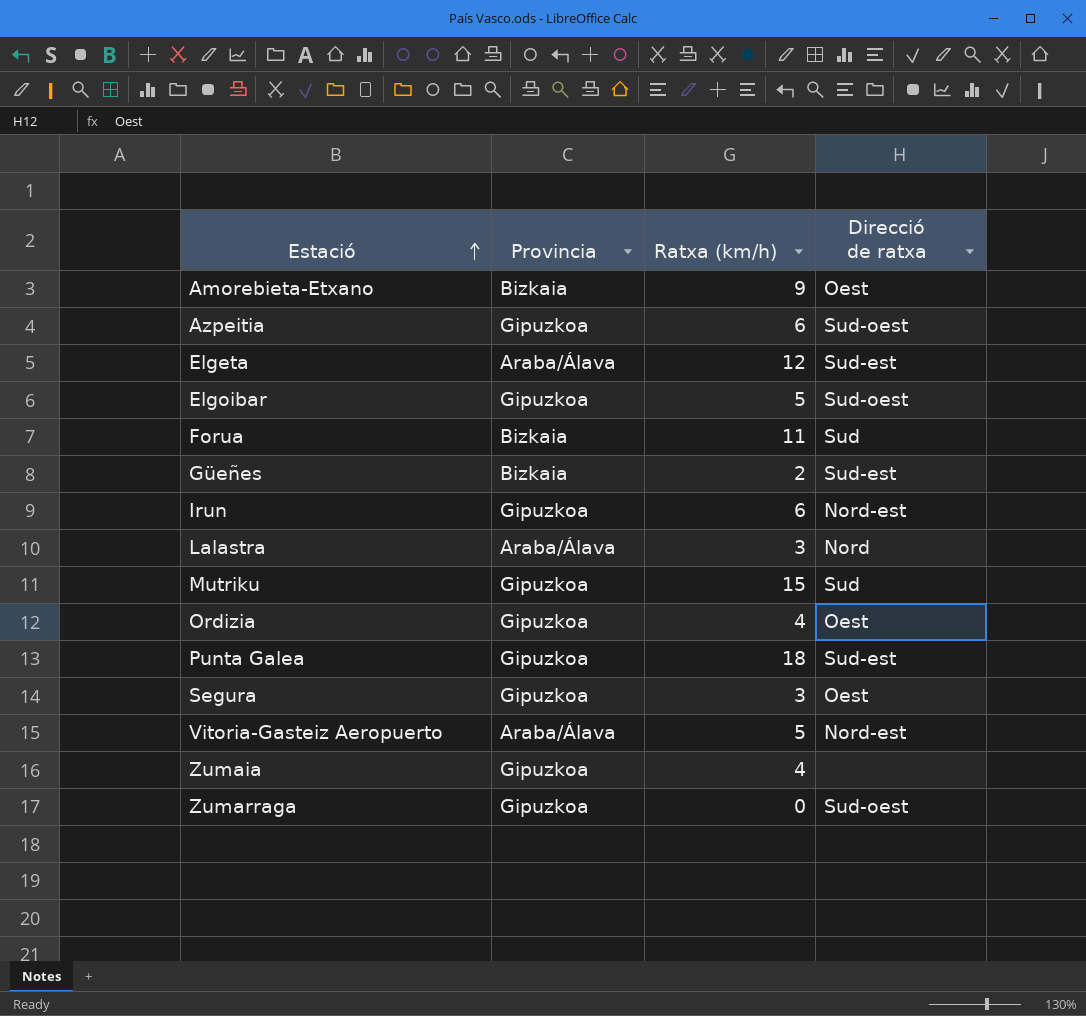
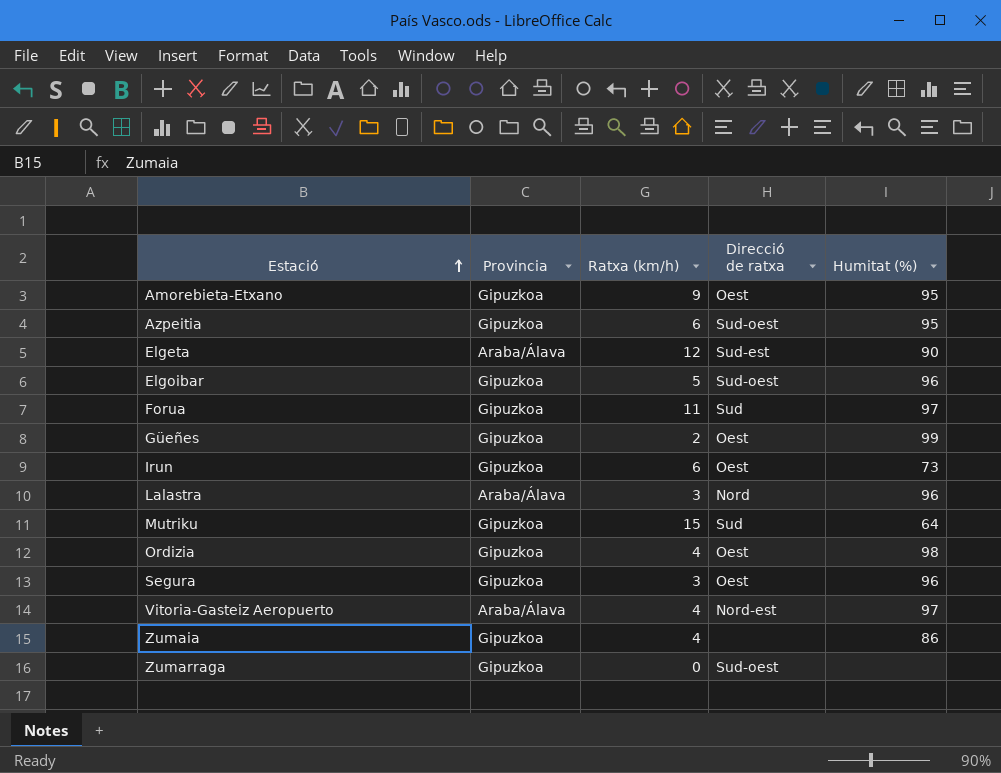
column Humitat (%) | position: none -> 5
row Punta Galea: Gipuzkoa | 18 | Sud-est -> none
Amorebieta-Etxano | Provincia: Bizkaia -> Gipuzkoa
Forua | Provincia: Bizkaia -> Gipuzkoa
Güeñes | Provincia: Bizkaia -> Gipuzkoa
Güeñes | Direcció de ratxa: Sud-est -> Oest
Irun | Direcció de ratxa: Nord-est -> Oest
Vitoria-Gasteiz Aeropuerto | Ratxa (km/h): 5 -> 4

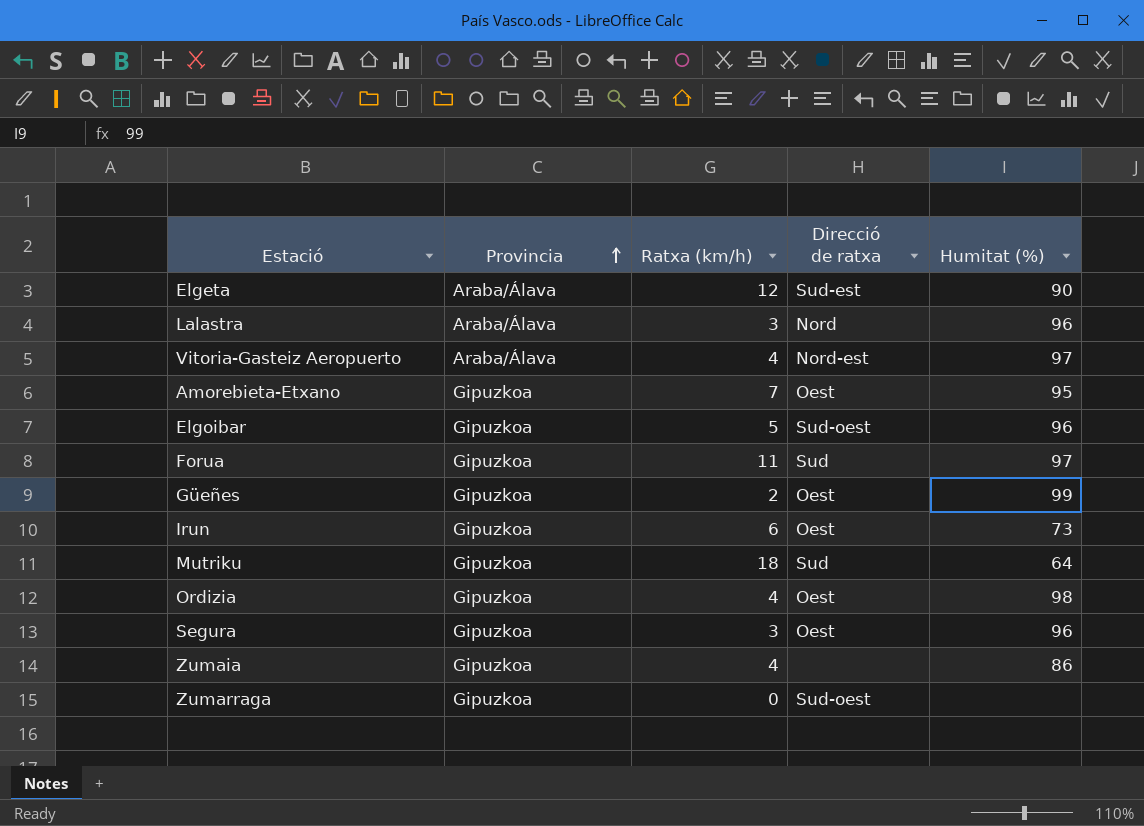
row order: Estació ascending -> Provincia ascending
row Azpeitia: Gipuzkoa | 6 | Sud-oest | 95 -> none
Amorebieta-Etxano | Ratxa (km/h): 9 -> 7
Mutriku | Ratxa (km/h): 15 -> 18

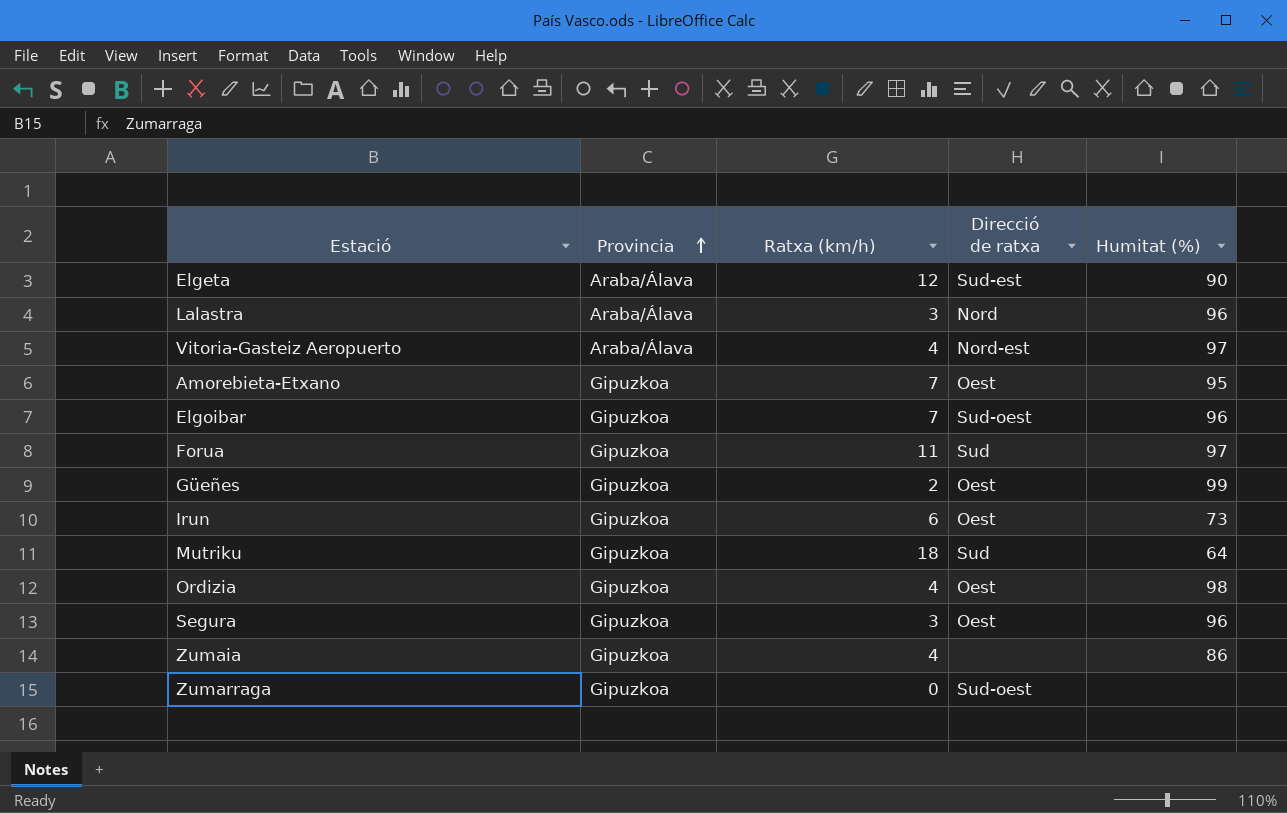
Elgoibar | Ratxa (km/h): 5 -> 7

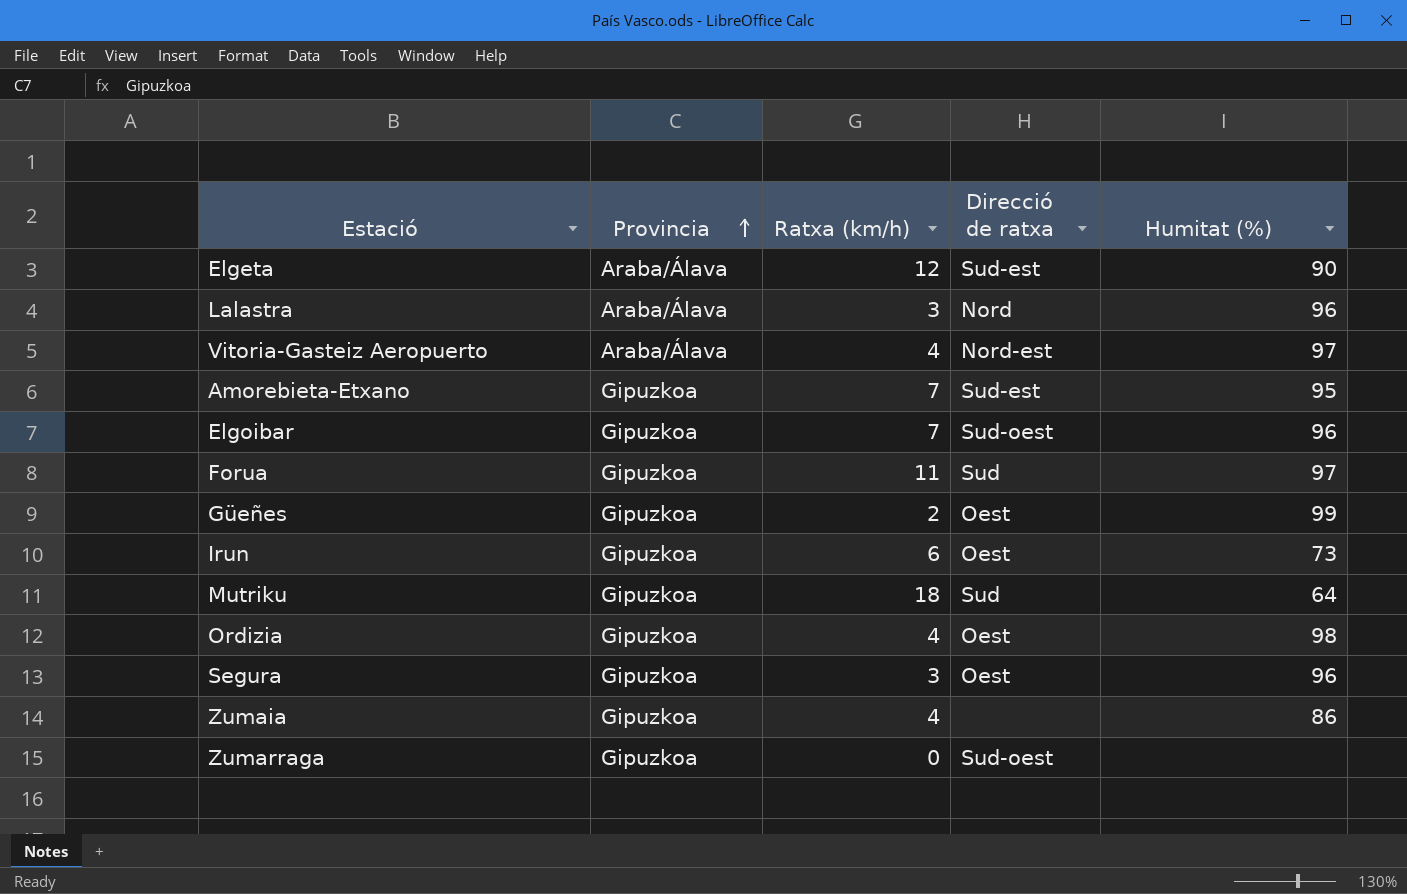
Amorebieta-Etxano | Direcció de ratxa: Oest -> Sud-est

